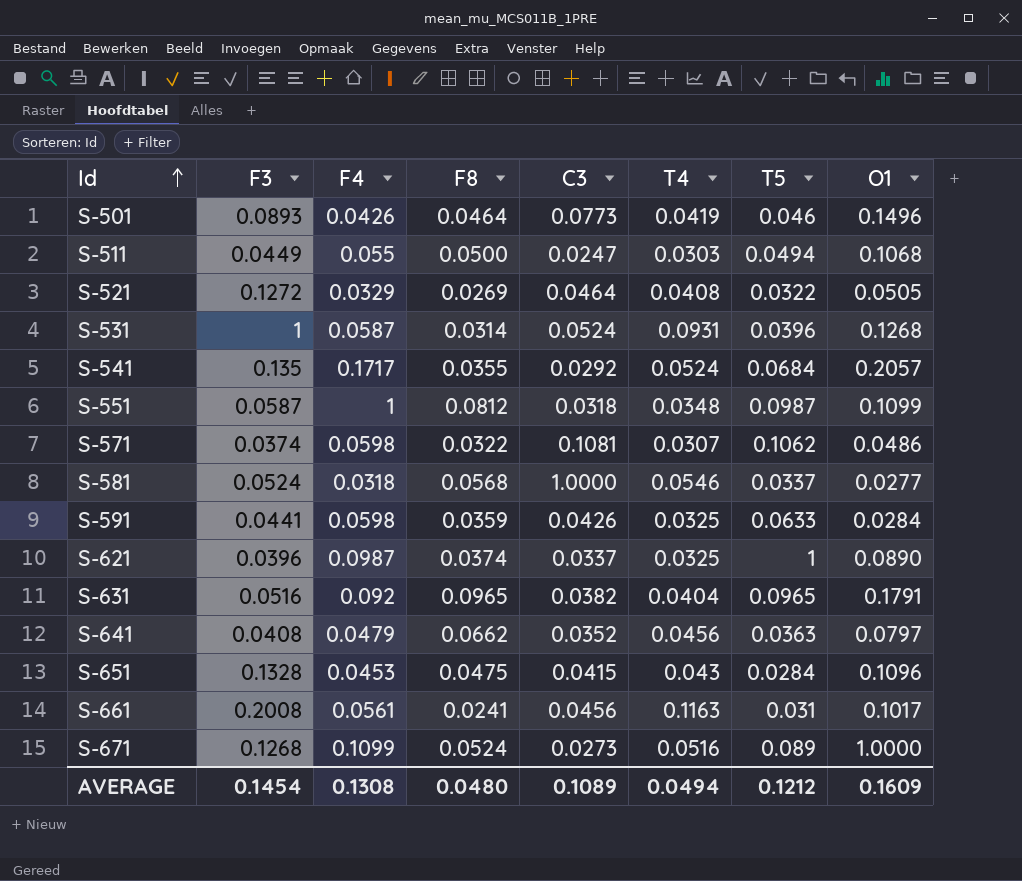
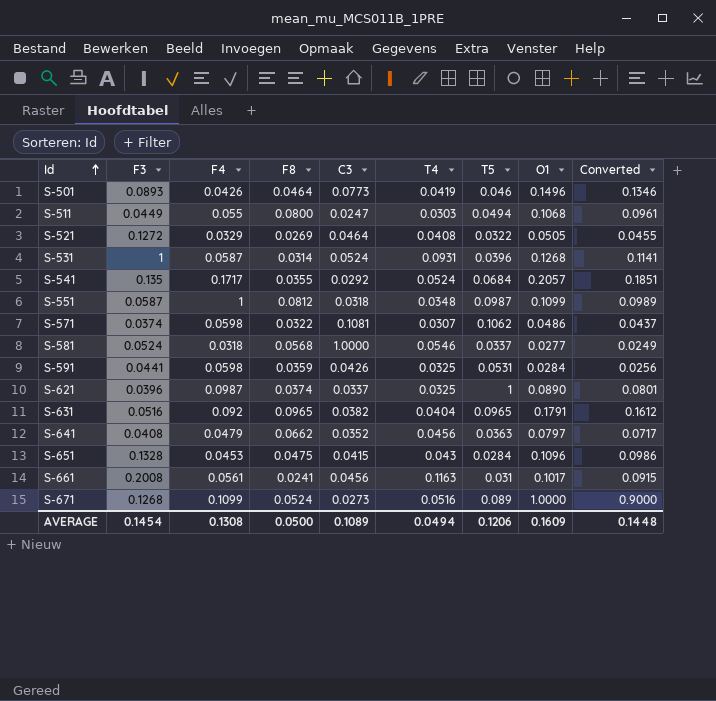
column Converted | formula: none -> [O1] * 0.9
S-511 | F8: 0.0500 -> 0.0800
S-591 | T5: 0.0633 -> 0.0531
AVERAGE | F8: 0.0480 -> 0.0500
AVERAGE | T5: 0.1212 -> 0.1206

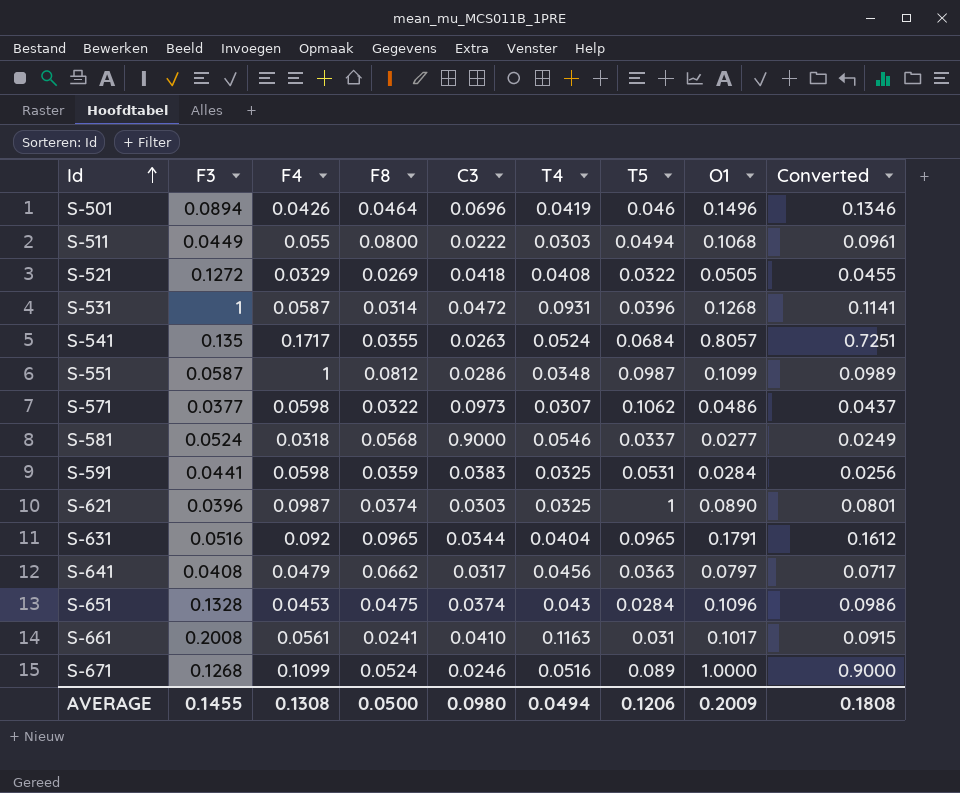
S-501 | F3: 0.0893 -> 0.0894
S-501 | C3: 0.0773 -> 0.0696
S-511 | C3: 0.0247 -> 0.0222
S-521 | C3: 0.0464 -> 0.0418
S-531 | C3: 0.0524 -> 0.0472
S-541 | C3: 0.0292 -> 0.0263
S-541 | O1: 0.2057 -> 0.8057
S-541 | Converted: 0.1851 -> 0.7251
S-551 | C3: 0.0318 -> 0.0286
S-571 | F3: 0.0374 -> 0.0377
S-571 | C3: 0.1081 -> 0.0973
S-581 | C3: 1.0000 -> 0.9000
S-591 | C3: 0.0426 -> 0.0383
S-621 | C3: 0.0337 -> 0.0303
S-631 | C3: 0.0382 -> 0.0344
S-641 | C3: 0.0352 -> 0.0317
S-651 | C3: 0.0415 -> 0.0374
S-661 | C3: 0.0456 -> 0.0410
S-671 | C3: 0.0273 -> 0.0246
AVERAGE | F3: 0.1454 -> 0.1455
AVERAGE | C3: 0.1089 -> 0.0980
AVERAGE | O1: 0.1609 -> 0.2009
AVERAGE | Converted: 0.1448 -> 0.1808

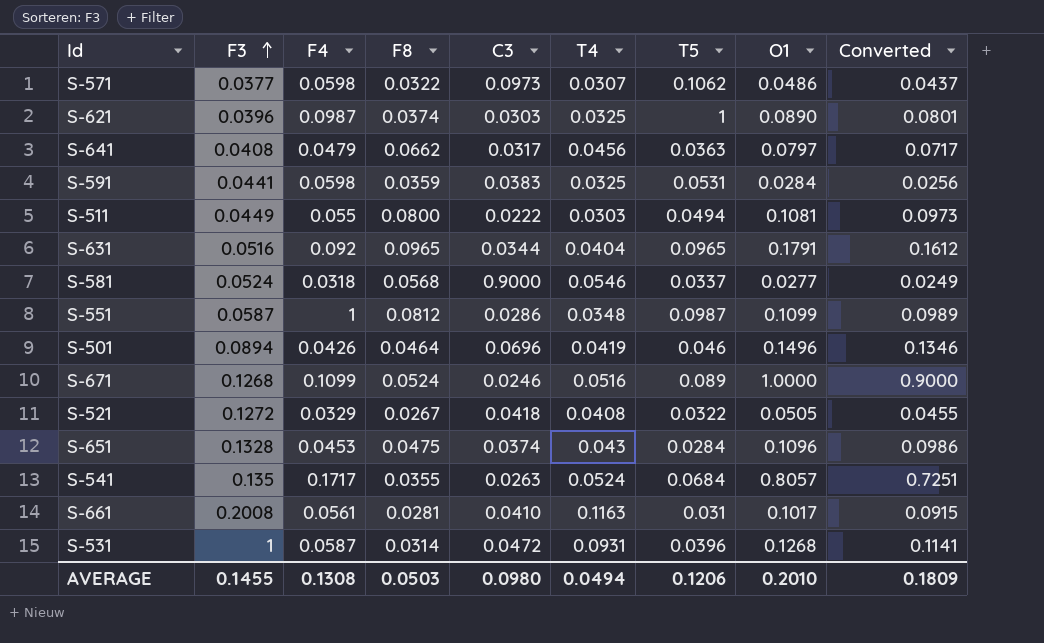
row order: Id ascending -> F3 ascending
S-511 | O1: 0.1068 -> 0.1081
S-511 | Converted: 0.0961 -> 0.0973
S-521 | F8: 0.0269 -> 0.0267
S-661 | F8: 0.0241 -> 0.0281
AVERAGE | F8: 0.0500 -> 0.0503
AVERAGE | O1: 0.2009 -> 0.2010
AVERAGE | Converted: 0.1808 -> 0.1809

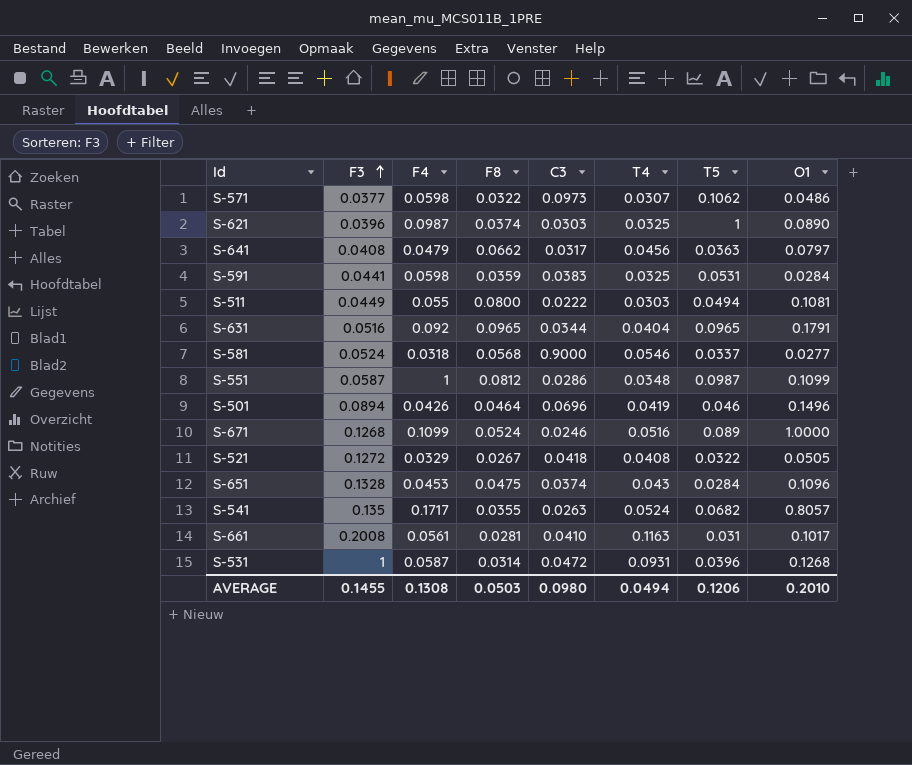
column Converted | formula: [O1] * 0.9 -> none
S-541 | T5: 0.0684 -> 0.0682

